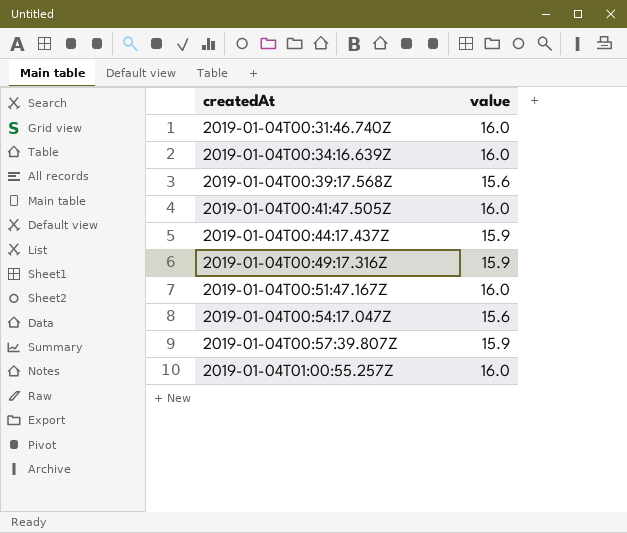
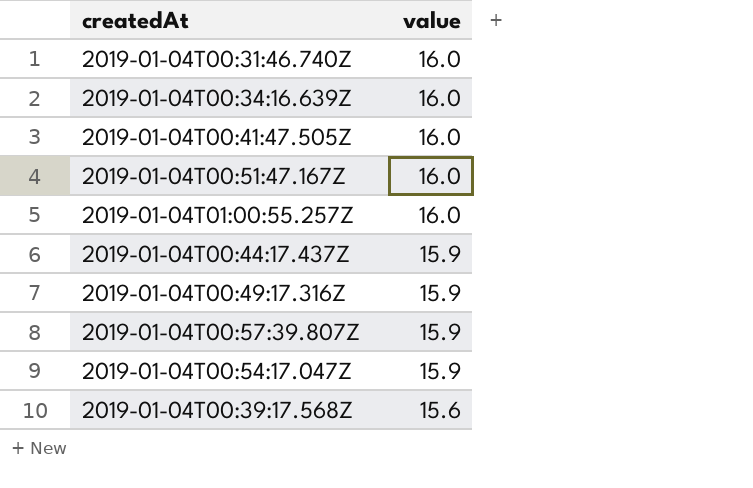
row order: createdAt ascending -> value descending
2019-01-04T00:54:17.047Z | value: 15.6 -> 15.9

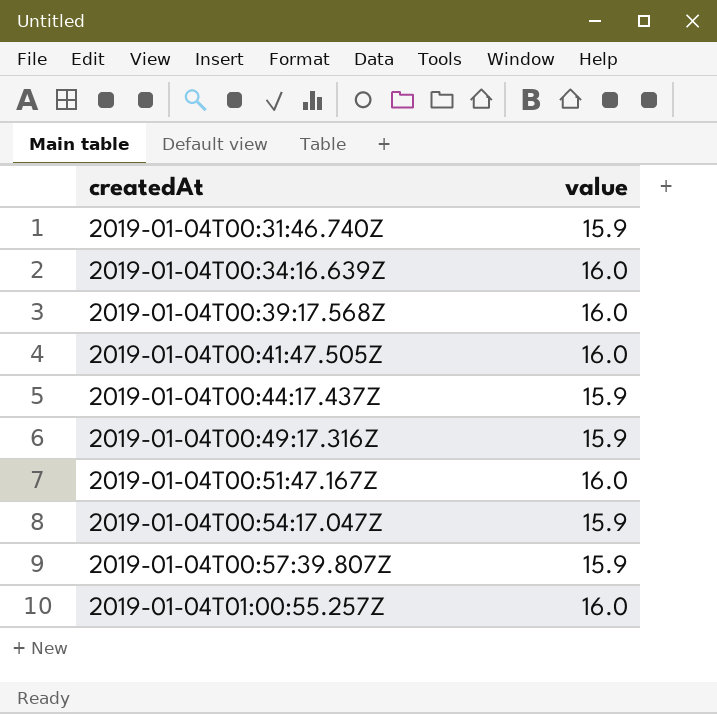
row order: value descending -> createdAt ascending
2019-01-04T00:31:46.740Z | value: 16.0 -> 15.9
2019-01-04T00:39:17.568Z | value: 15.6 -> 16.0

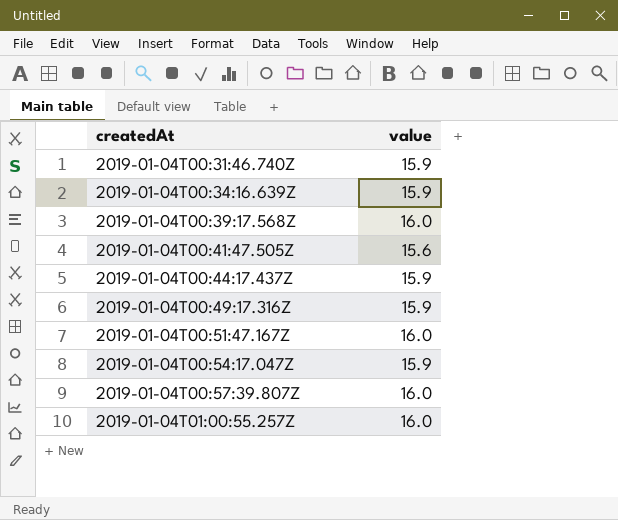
2019-01-04T00:34:16.639Z | value: 16.0 -> 15.9
2019-01-04T00:41:47.505Z | value: 16.0 -> 15.6
2019-01-04T00:57:39.807Z | value: 15.9 -> 16.0

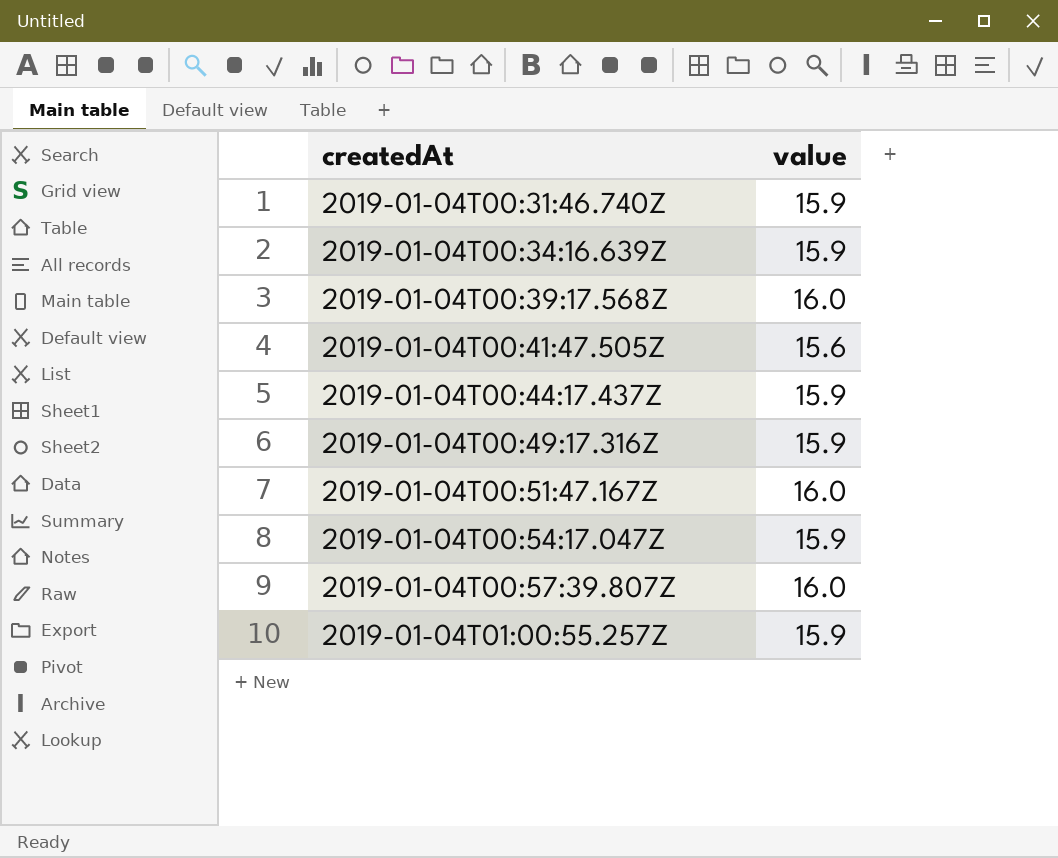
2019-01-04T01:00:55.257Z | value: 16.0 -> 15.9

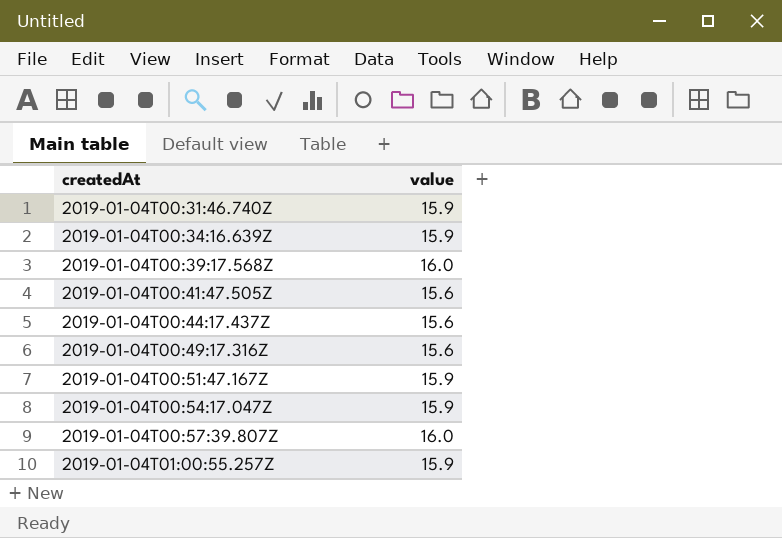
2019-01-04T00:44:17.437Z | value: 15.9 -> 15.6
2019-01-04T00:49:17.316Z | value: 15.9 -> 15.6
2019-01-04T00:51:47.167Z | value: 16.0 -> 15.9

